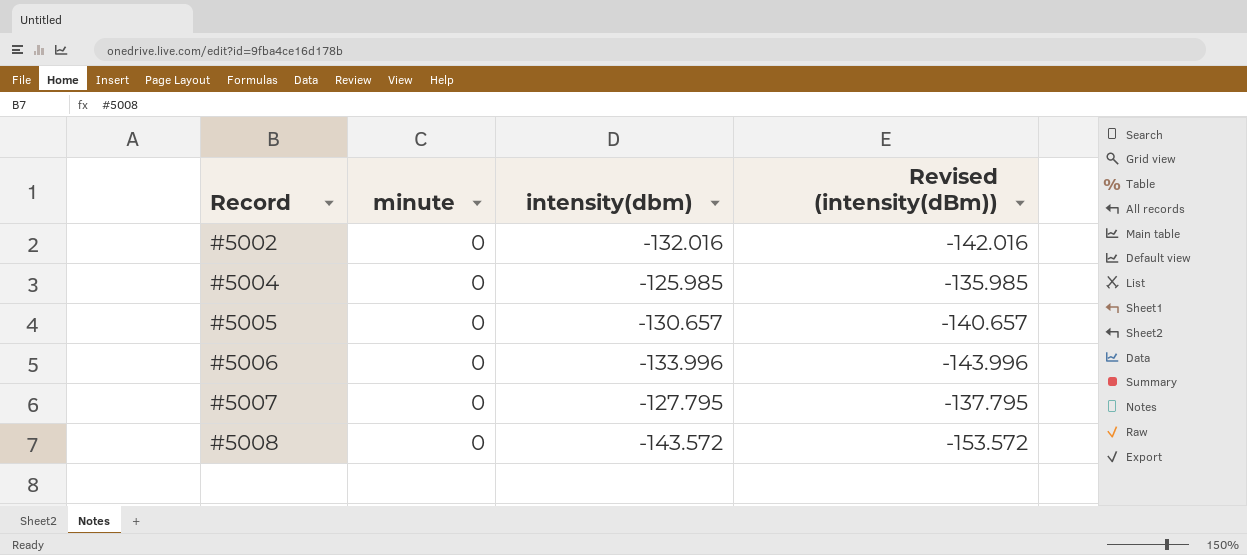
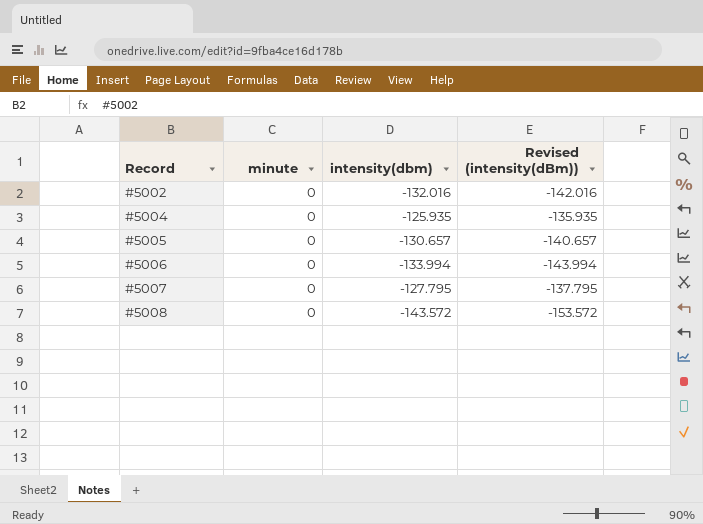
#5004 | intensity(dbm): -125.985 -> -125.935
#5004 | Revised (intensity(dBm)): -135.985 -> -135.935
#5006 | intensity(dbm): -133.996 -> -133.994
#5006 | Revised (intensity(dBm)): -143.996 -> -143.994

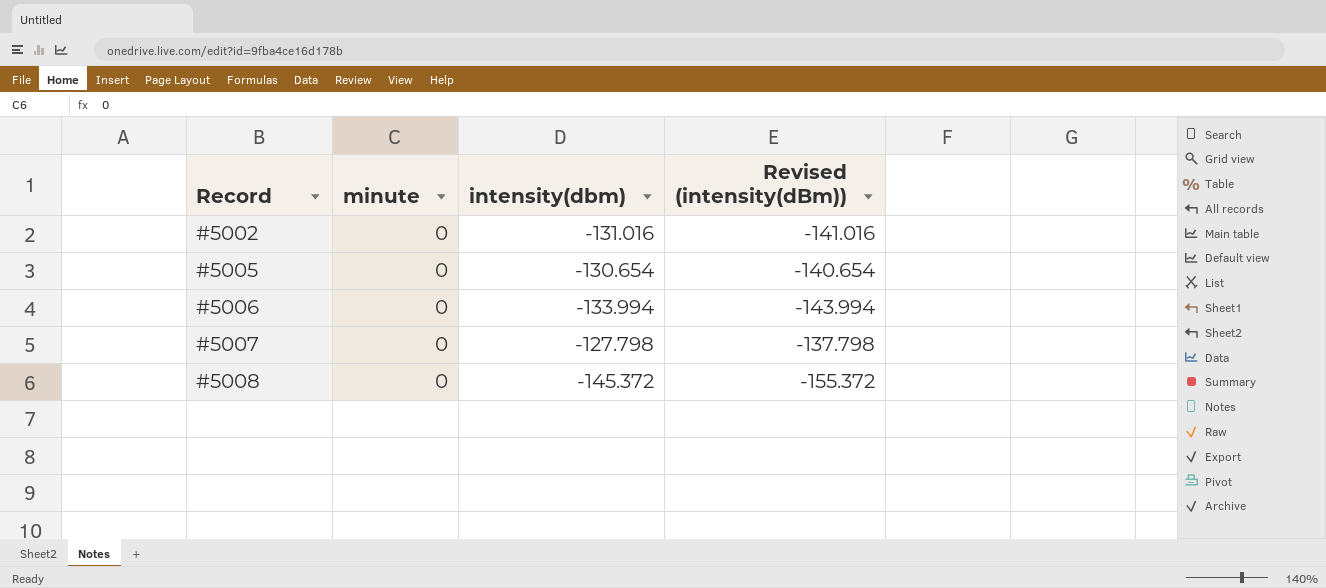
row #5004: 0 | -125.935 | -135.935 -> none
#5002 | intensity(dbm): -132.016 -> -131.016
#5002 | Revised (intensity(dBm)): -142.016 -> -141.016
#5005 | intensity(dbm): -130.657 -> -130.654
#5005 | Revised (intensity(dBm)): -140.657 -> -140.654
#5007 | intensity(dbm): -127.795 -> -127.798
#5007 | Revised (intensity(dBm)): -137.795 -> -137.798
#5008 | intensity(dbm): -143.572 -> -145.372
#5008 | Revised (intensity(dBm)): -153.572 -> -155.372

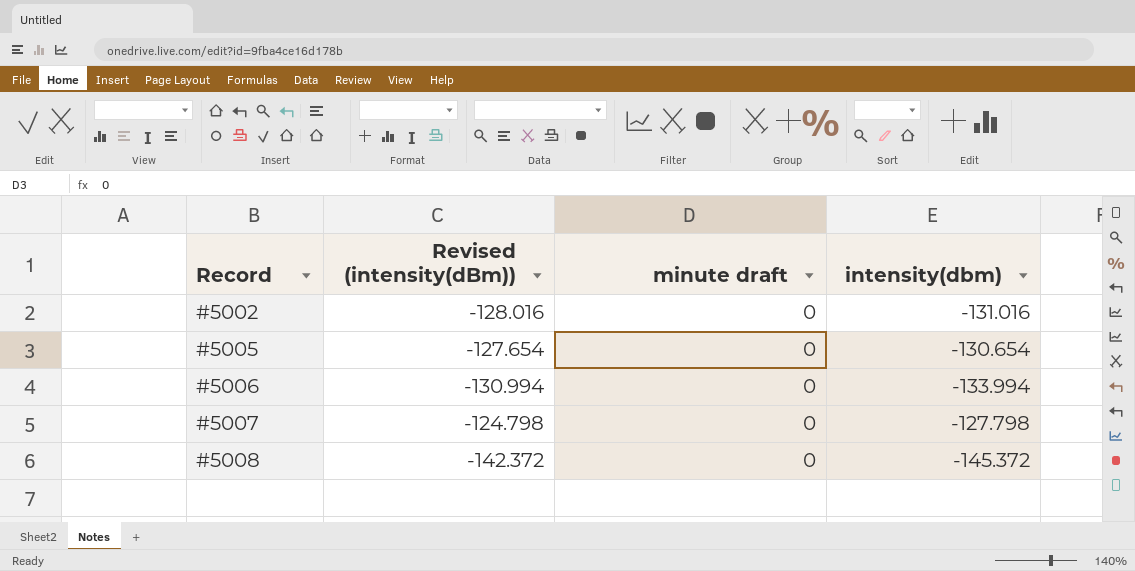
column Revised (intensity(dBm)) | formula: [intensity(dbm)] - 10 -> [intensity(dbm)] + 3
column Revised (intensity(dBm)) | position: 4 -> 2
column name: minute -> minute draft

